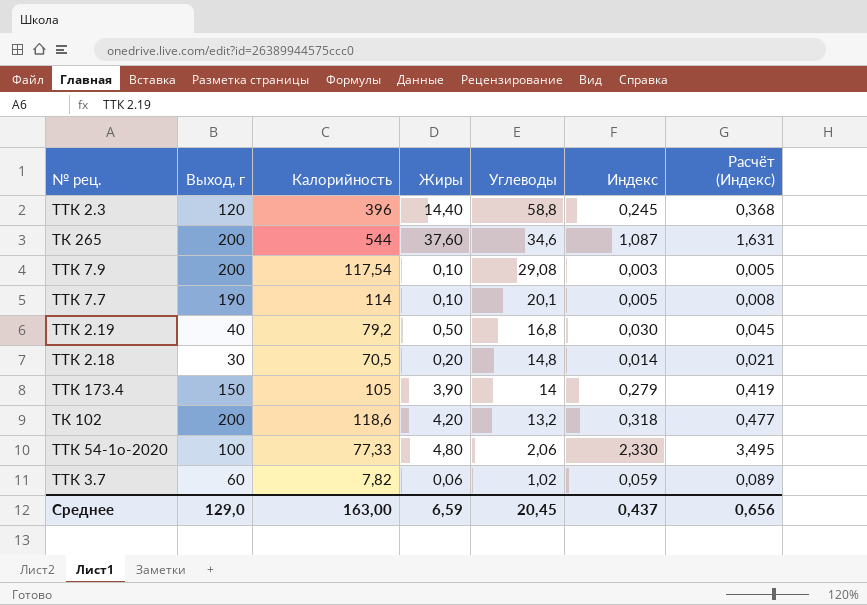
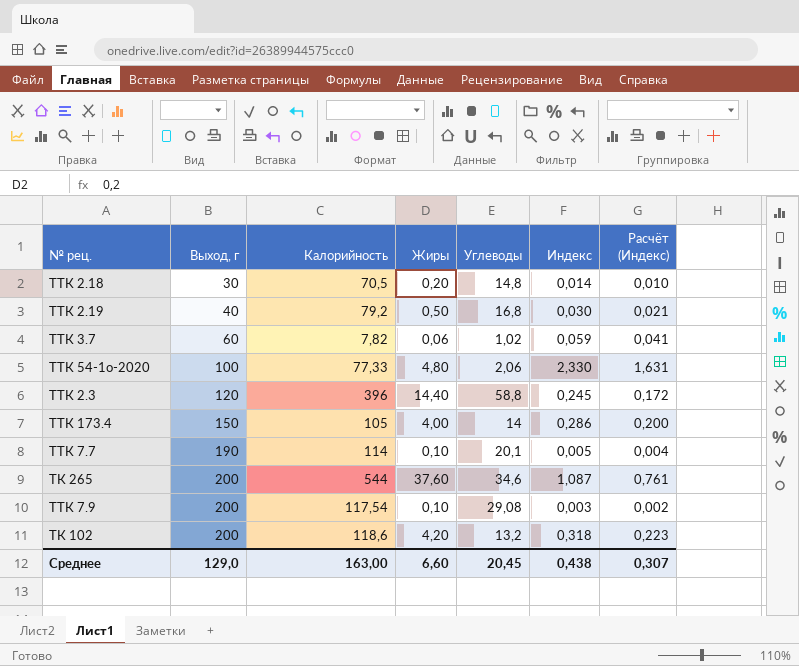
row order: Углеводы descending -> Выход, г ascending
column Расчёт (Индекс) | formula: [Индекс] * 1,5 -> [Индекс] * 0,7
ТТК 173.4 | Жиры: 3,90 -> 4,00
ТТК 173.4 | Индекс: 0,279 -> 0,286
Среднее | Жиры: 6,59 -> 6,60
Среднее | Индекс: 0,437 -> 0,438
Среднее | Расчёт (Индекс): 0,656 -> 0,307

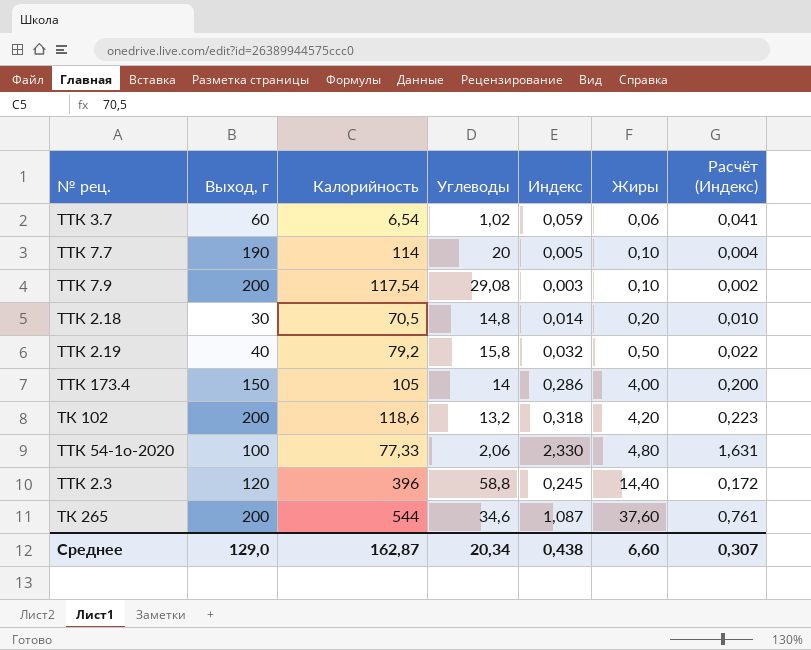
row order: Выход, г ascending -> Жиры ascending
column Жиры | position: 4 -> 6
ТТК 3.7 | Калорийность: 7,82 -> 6,54
ТТК 7.7 | Углеводы: 20,1 -> 20
ТТК 2.19 | Углеводы: 16,8 -> 15,8
ТТК 2.19 | Индекс: 0,030 -> 0,032
ТТК 2.19 | Расчёт (Индекс): 0,021 -> 0,022
Среднее | Калорийность: 163,00 -> 162,87
Среднее | Углеводы: 20,45 -> 20,34

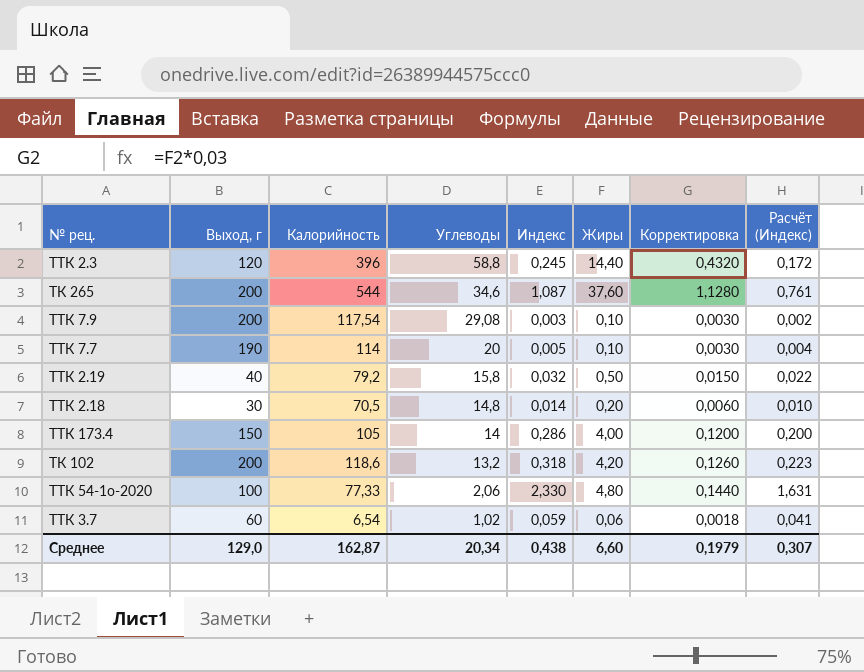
row order: Жиры ascending -> Углеводы descending
column Корректировка | formula: none -> [Жиры] * 0,03

